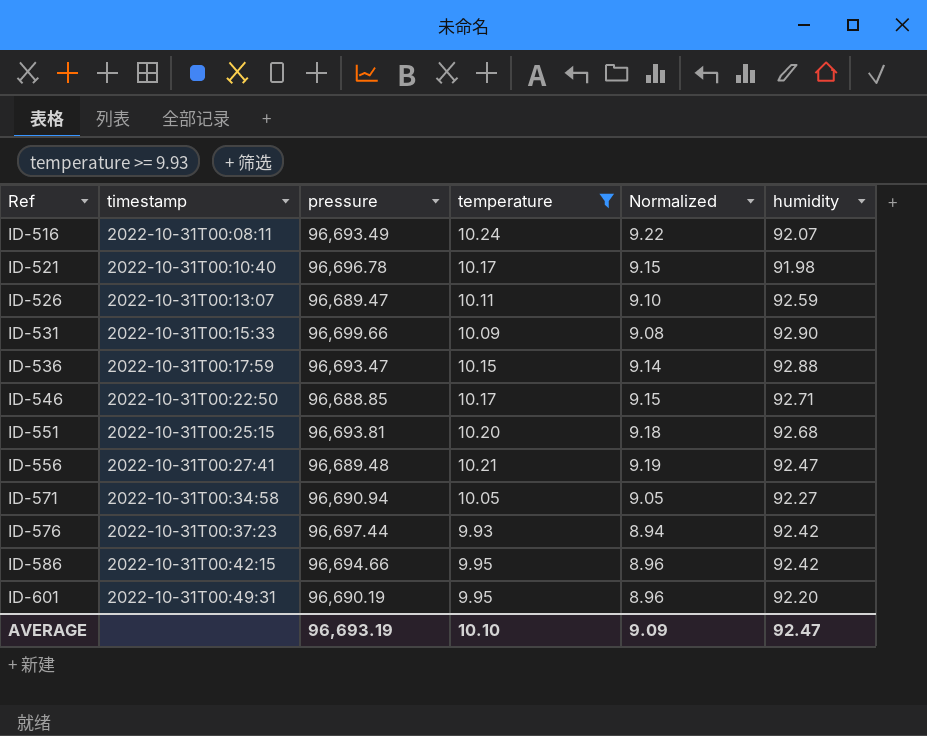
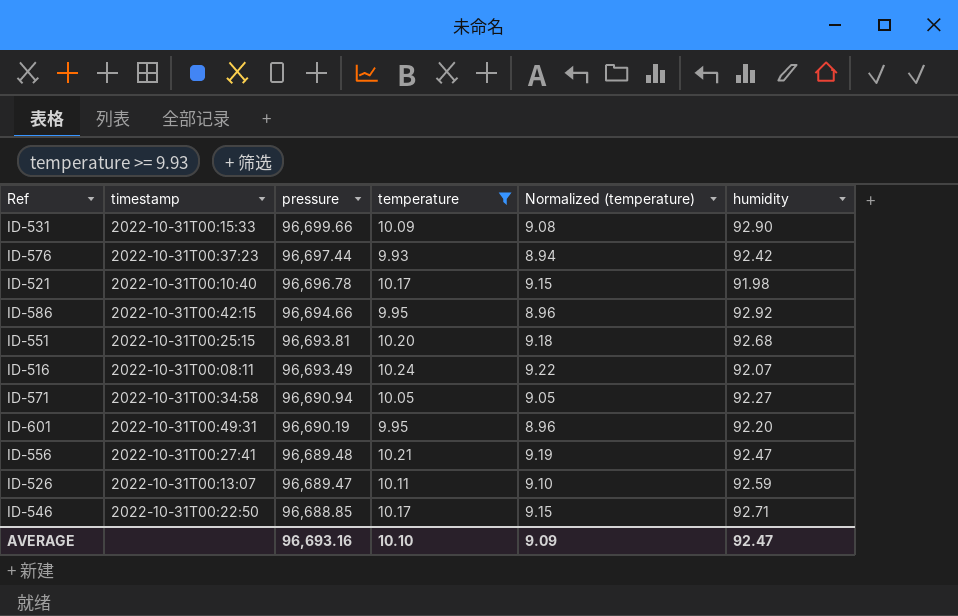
row order: Ref ascending -> pressure descending
column name: Normalized -> Normalized (temperature)
row ID-536: 2022-10-31T00:17:59 | 96,693.47 | 10.15 | 9.14 | 92.88 -> none
ID-586 | humidity: 92.42 -> 92.92
AVERAGE | pressure: 96,693.19 -> 96,693.16

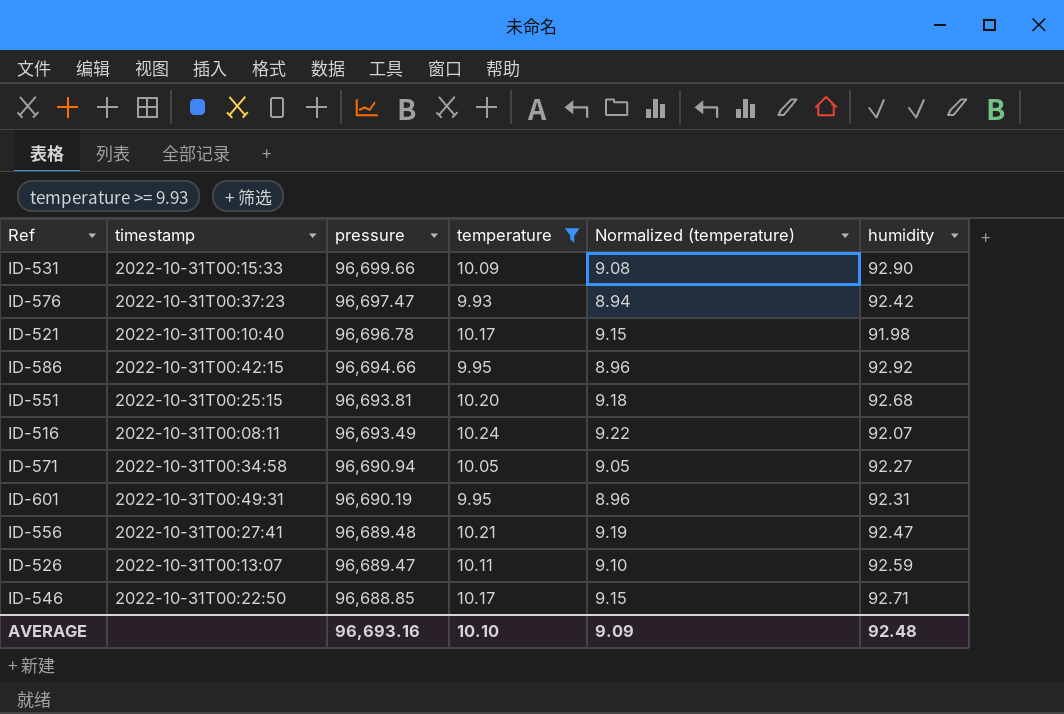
ID-576 | pressure: 96,697.44 -> 96,697.47
ID-601 | humidity: 92.20 -> 92.31
AVERAGE | humidity: 92.47 -> 92.48

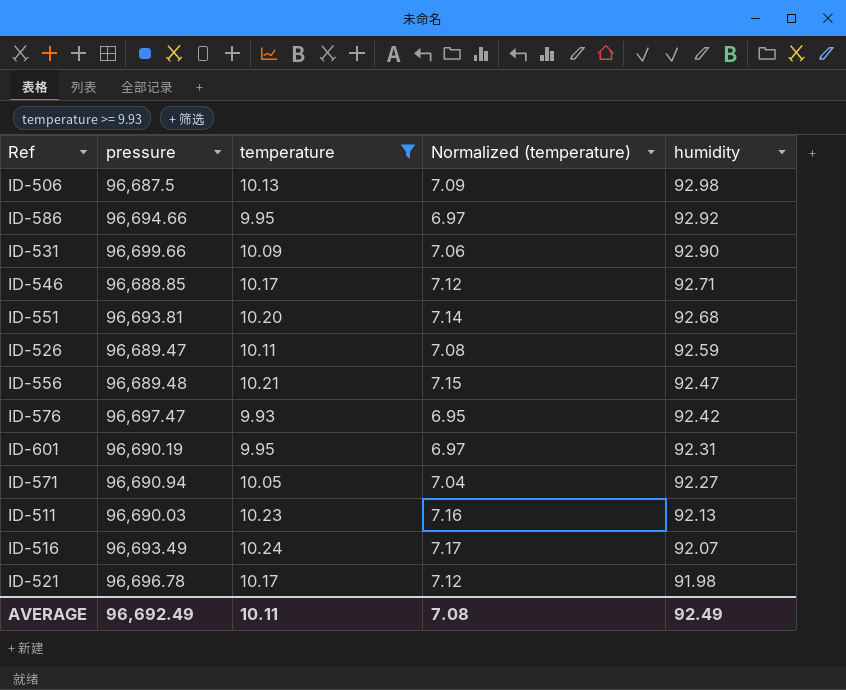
row order: pressure descending -> humidity descending
column timestamp | position: 2 -> none
column Normalized (temperature) | formula: [temperature] * 0.9 -> [temperature] * 0.7
row ID-506: none -> 96,687.5 | 10.13 | 7.09 | 92.98
row ID-511: none -> 96,690.03 | 10.23 | 7.16 | 92.13
AVERAGE | pressure: 96,693.16 -> 96,692.49
AVERAGE | temperature: 10.10 -> 10.11
AVERAGE | Normalized (temperature): 9.09 -> 7.08
AVERAGE | humidity: 92.48 -> 92.49

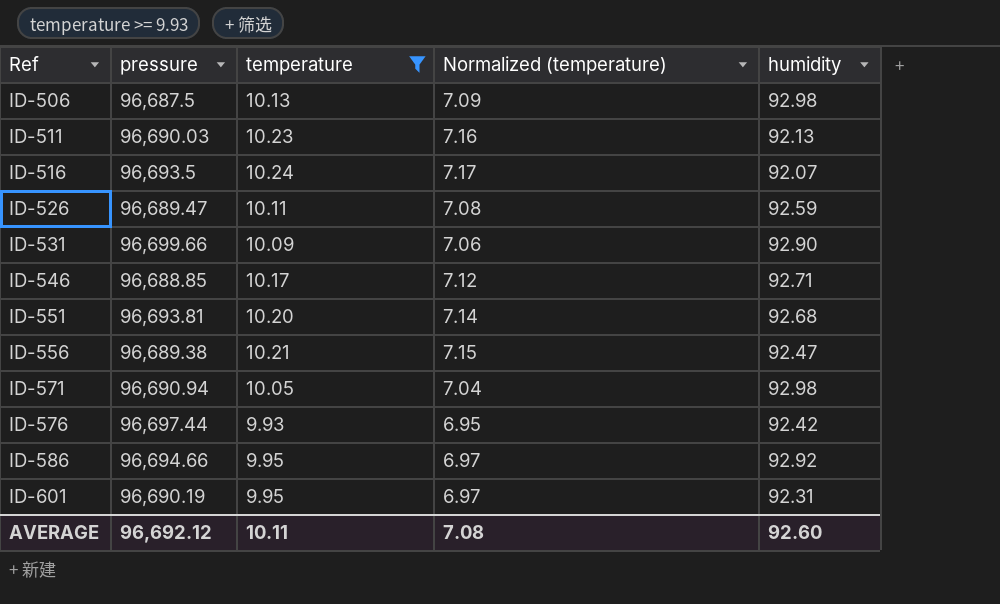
row order: humidity descending -> Ref ascending
row ID-521: 96,696.78 | 10.17 | 7.12 | 91.98 -> none
ID-516 | pressure: 96,693.49 -> 96,693.5
ID-556 | pressure: 96,689.48 -> 96,689.38
ID-571 | humidity: 92.27 -> 92.98
ID-576 | pressure: 96,697.47 -> 96,697.44
AVERAGE | pressure: 96,692.49 -> 96,692.12
AVERAGE | humidity: 92.49 -> 92.60

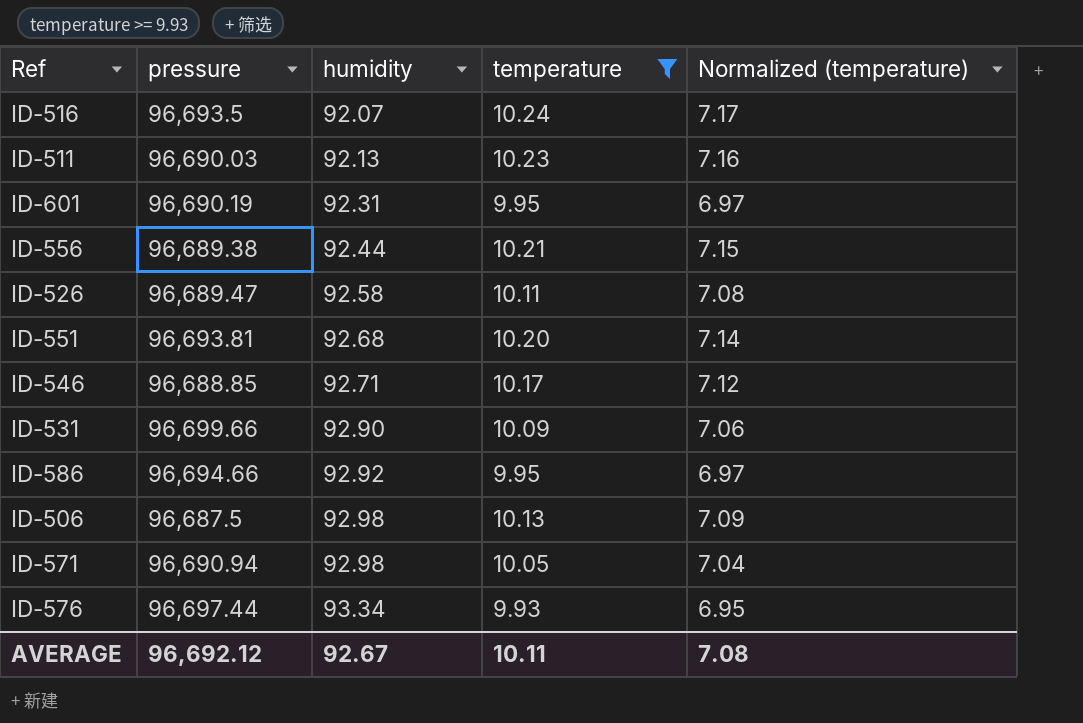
row order: Ref ascending -> humidity ascending
column humidity | position: 5 -> 3
ID-556 | humidity: 92.47 -> 92.44
ID-526 | humidity: 92.59 -> 92.58
ID-576 | humidity: 92.42 -> 93.34
AVERAGE | humidity: 92.60 -> 92.67

